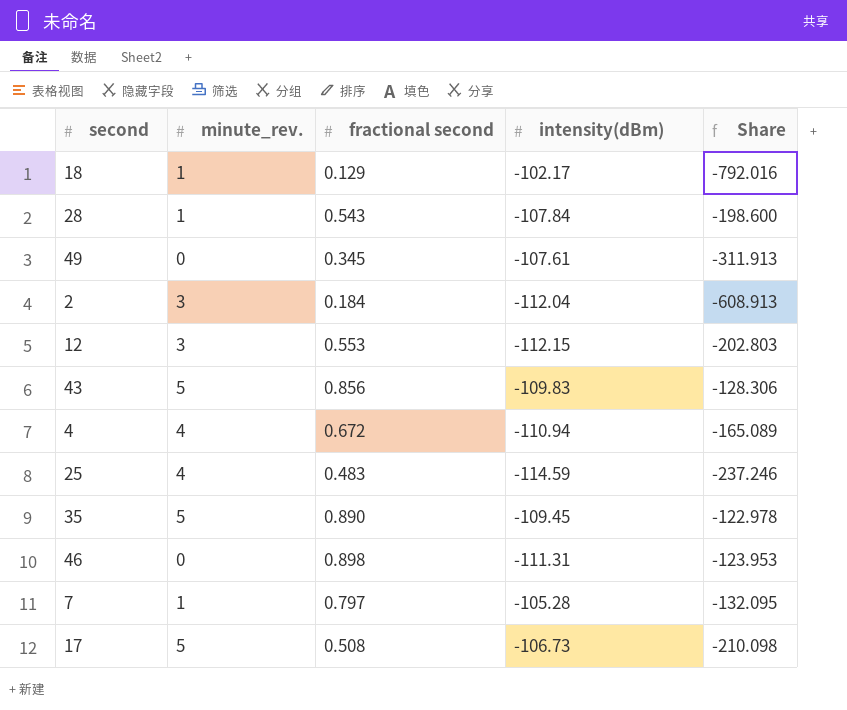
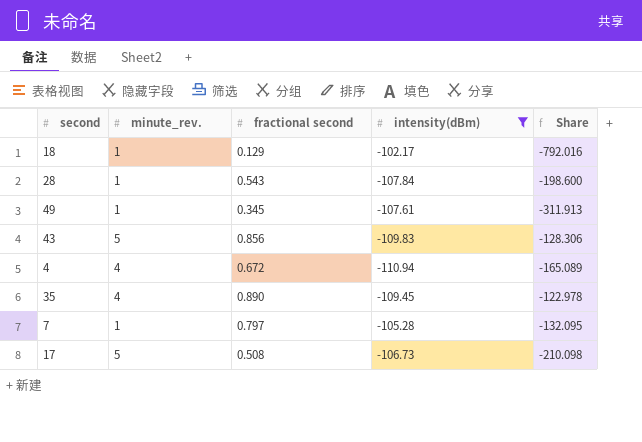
filter: none -> intensity(dBm) >= -110.94
49 | minute_rev.: 0 -> 1
35 | minute_rev.: 5 -> 4

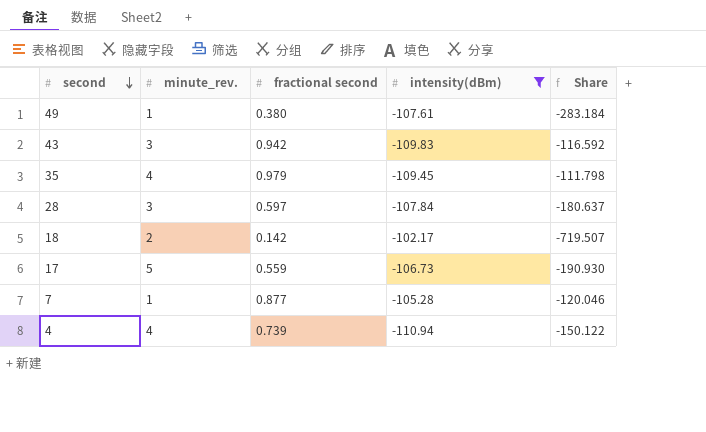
row order: none -> second descending
49 | fractional second: 0.345 -> 0.380
49 | Share: -311.913 -> -283.184
43 | minute_rev.: 5 -> 3
43 | fractional second: 0.856 -> 0.942
43 | Share: -128.306 -> -116.592
35 | fractional second: 0.890 -> 0.979
35 | Share: -122.978 -> -111.798
28 | minute_rev.: 1 -> 3
28 | fractional second: 0.543 -> 0.597
28 | Share: -198.600 -> -180.637
18 | minute_rev.: 1 -> 2
18 | fractional second: 0.129 -> 0.142
18 | Share: -792.016 -> -719.507
17 | fractional second: 0.508 -> 0.559
17 | Share: -210.098 -> -190.930
7 | fractional second: 0.797 -> 0.877
7 | Share: -132.095 -> -120.046
4 | fractional second: 0.672 -> 0.739
4 | Share: -165.089 -> -150.122

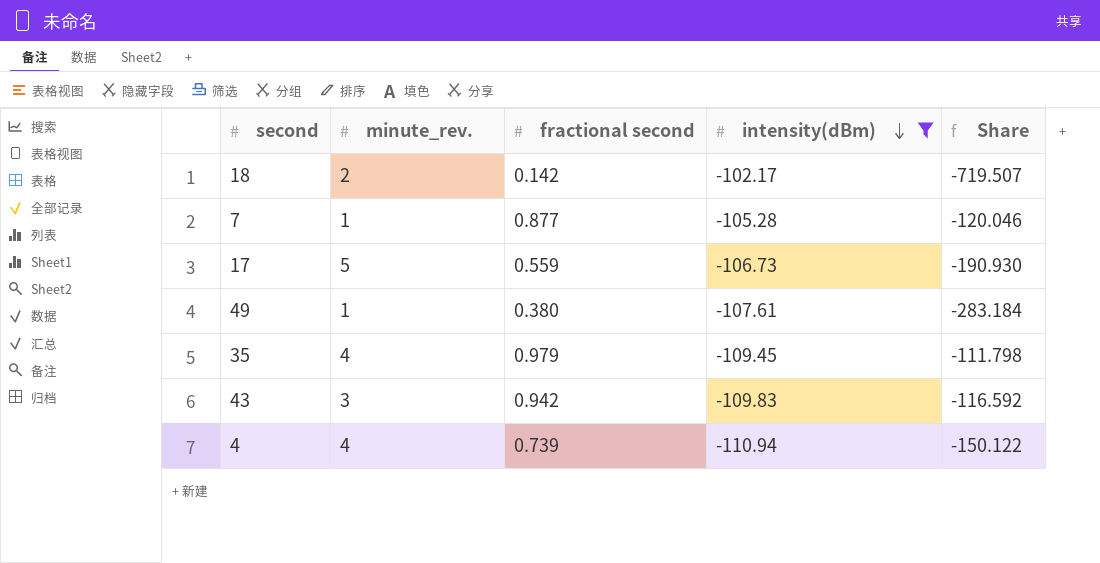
row order: second descending -> intensity(dBm) descending
row 28: 3 | 0.597 | -107.84 | -180.637 -> none

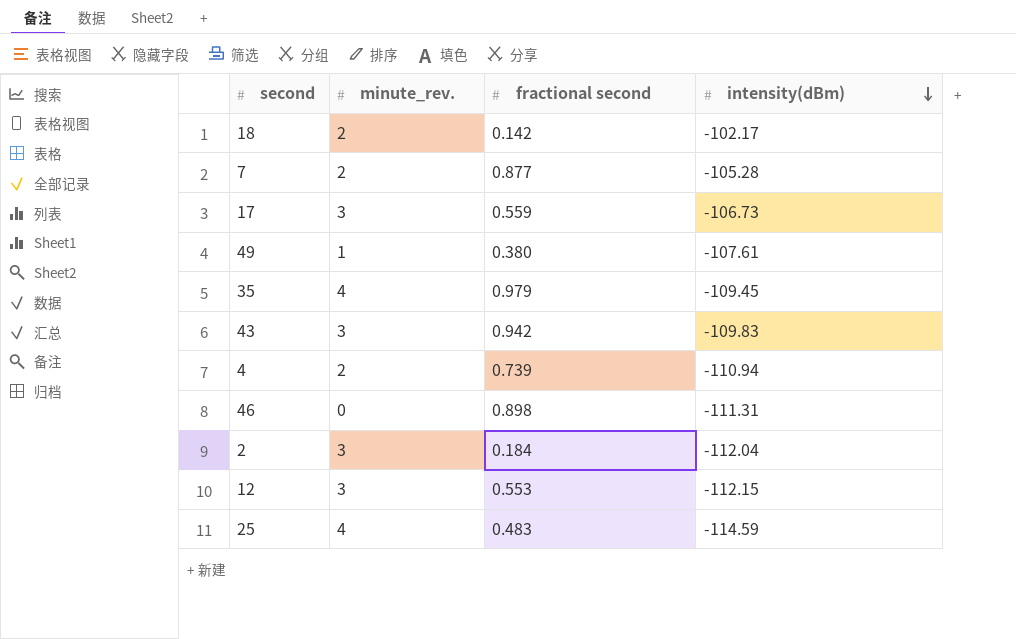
filter: intensity(dBm) >= -110.94 -> none
column Share | formula: [intensity(dBm)] / [fractional second] -> none
7 | minute_rev.: 1 -> 2
17 | minute_rev.: 5 -> 3
4 | minute_rev.: 4 -> 2

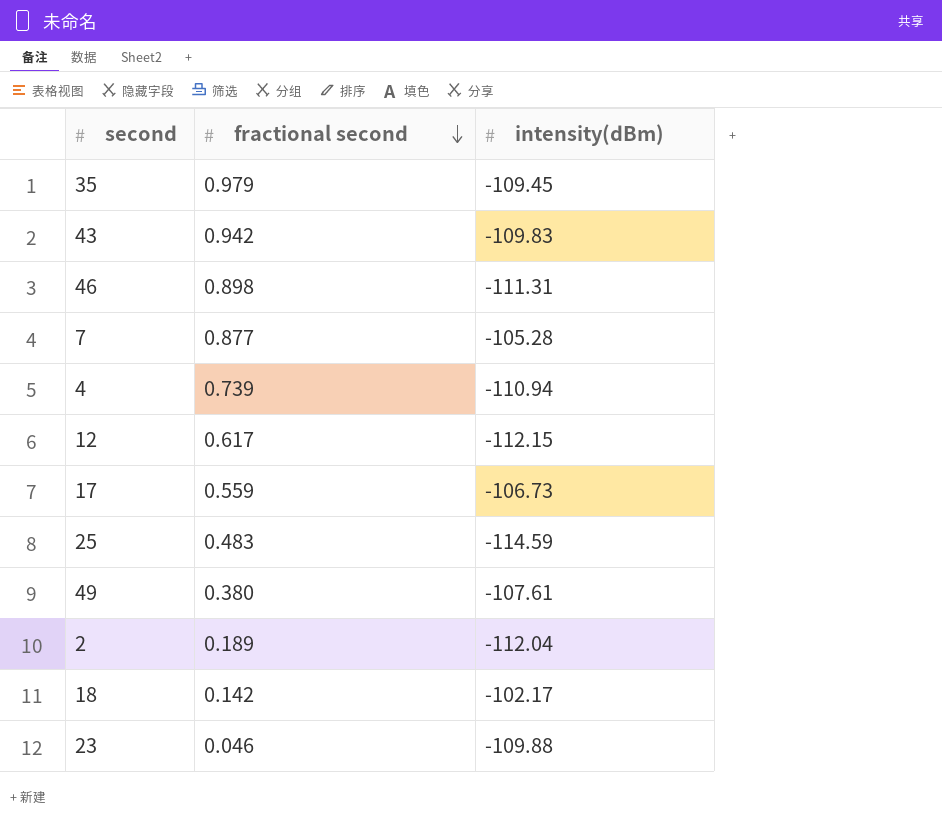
row order: intensity(dBm) descending -> fractional second descending
column minute_rev. | position: 2 -> none
12 | fractional second: 0.553 -> 0.617
2 | fractional second: 0.184 -> 0.189
row 23: none -> 0.046 | -109.88

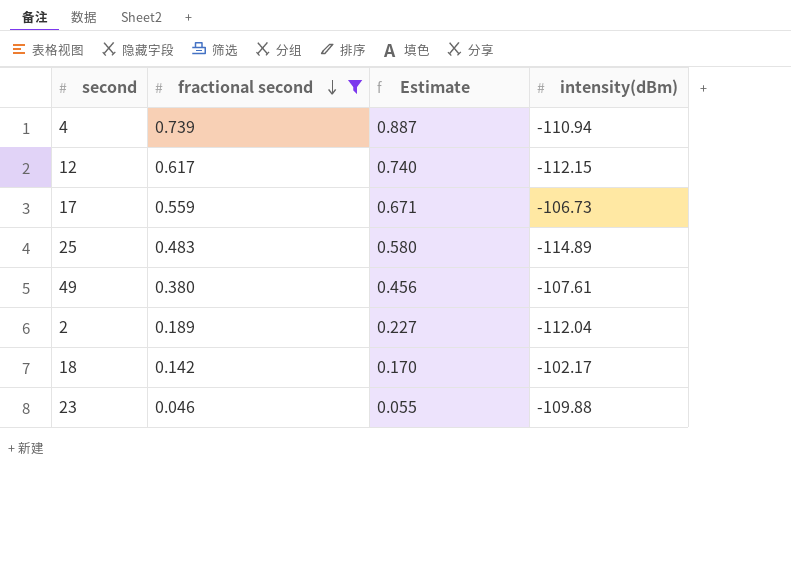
filter: none -> fractional second <= 0.739
column Estimate | formula: none -> [fractional second] * 1.2
25 | intensity(dBm): -114.59 -> -114.89

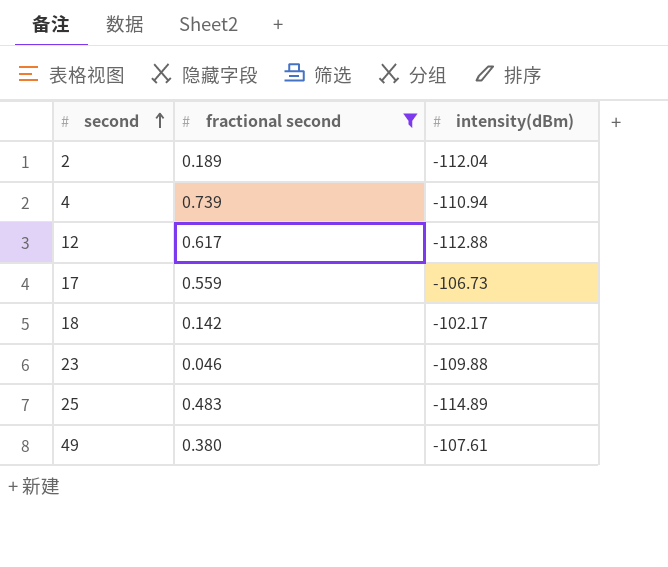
row order: fractional second descending -> second ascending
column Estimate | formula: [fractional second] * 1.2 -> none
12 | intensity(dBm): -112.15 -> -112.88

